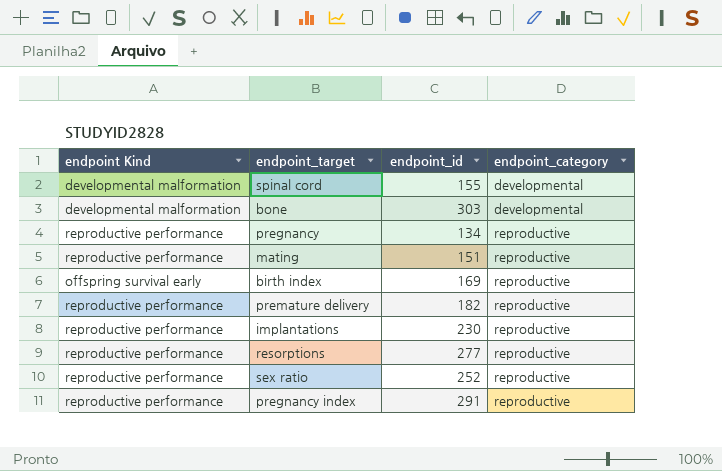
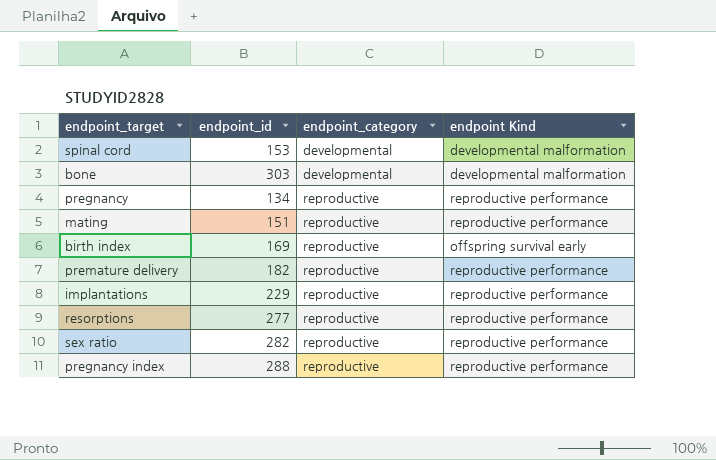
column endpoint Kind | position: 1 -> 4
spinal cord | endpoint_id: 155 -> 153
implantations | endpoint_id: 230 -> 229
sex ratio | endpoint_id: 252 -> 282
pregnancy index | endpoint_id: 291 -> 288

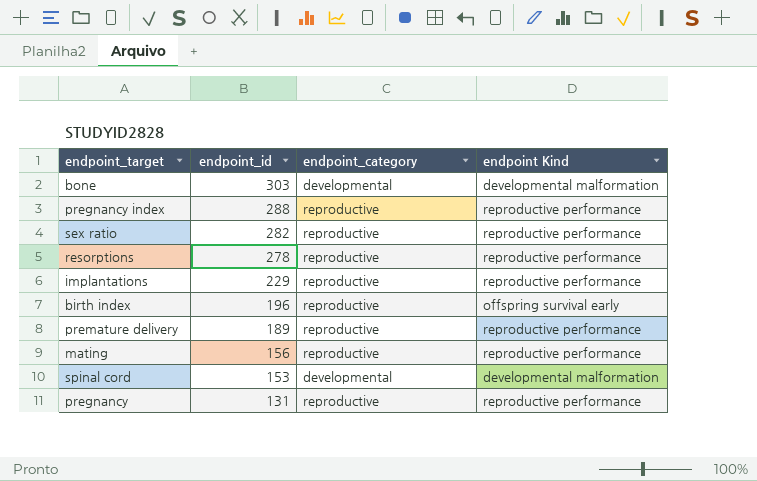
row order: endpoint_category ascending -> endpoint_id descending
resorptions | endpoint_id: 277 -> 278
birth index | endpoint_id: 169 -> 196
premature delivery | endpoint_id: 182 -> 189
mating | endpoint_id: 151 -> 156
pregnancy | endpoint_id: 134 -> 131

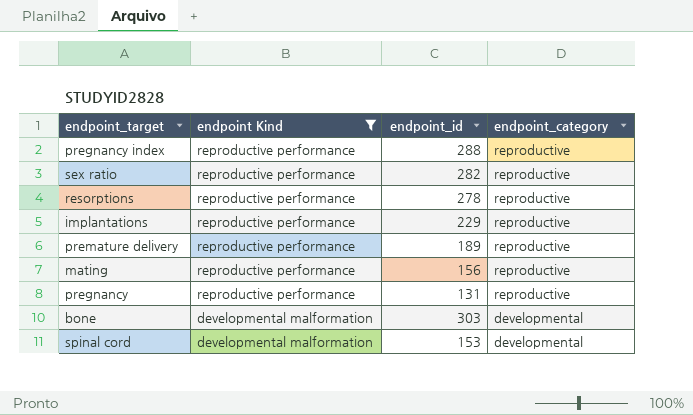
filter: none -> endpoint Kind != offspring survival early
row order: endpoint_id descending -> endpoint Kind descending
column endpoint Kind | position: 4 -> 2

